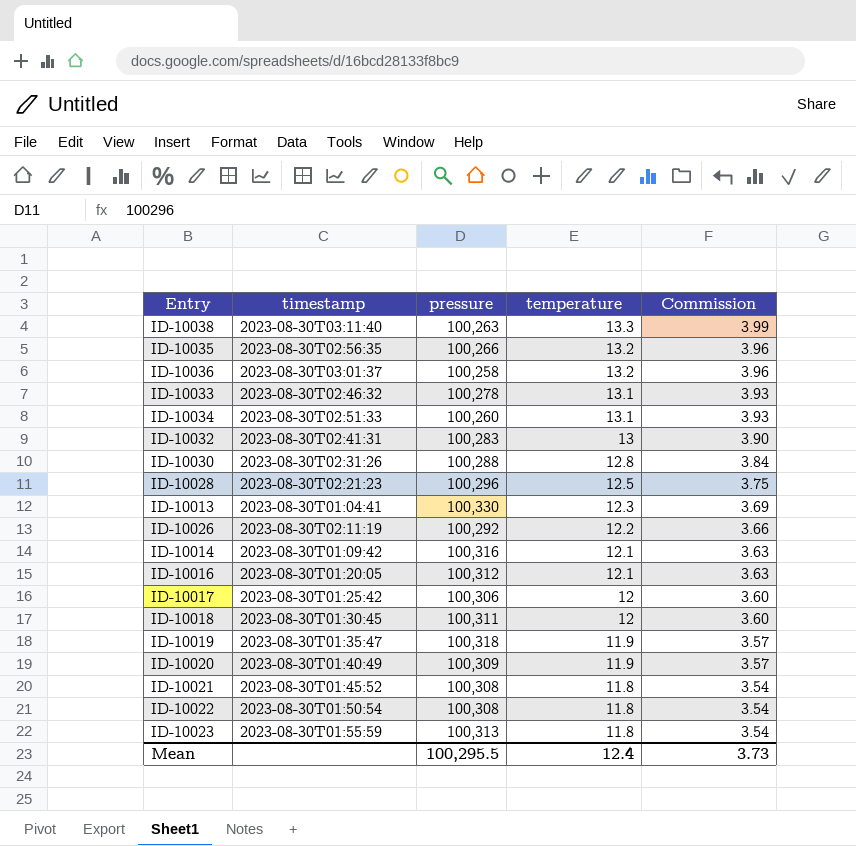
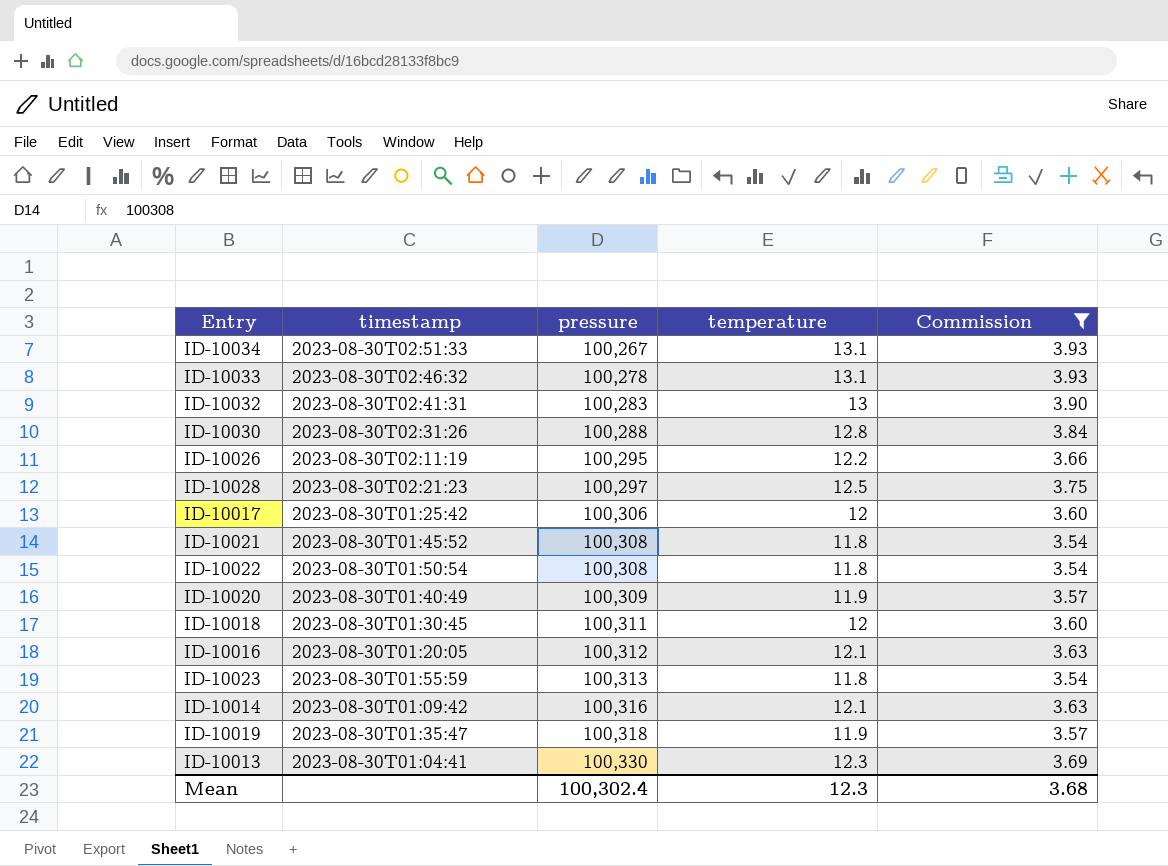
filter: none -> Commission <= 3.93
row order: temperature descending -> pressure ascending
ID-10034 | pressure: 100,260 -> 100,267
ID-10026 | pressure: 100,292 -> 100,295
ID-10028 | pressure: 100,296 -> 100,297
Mean | pressure: 100,295.5 -> 100,302.4
Mean | temperature: 12.4 -> 12.3
Mean | Commission: 3.73 -> 3.68

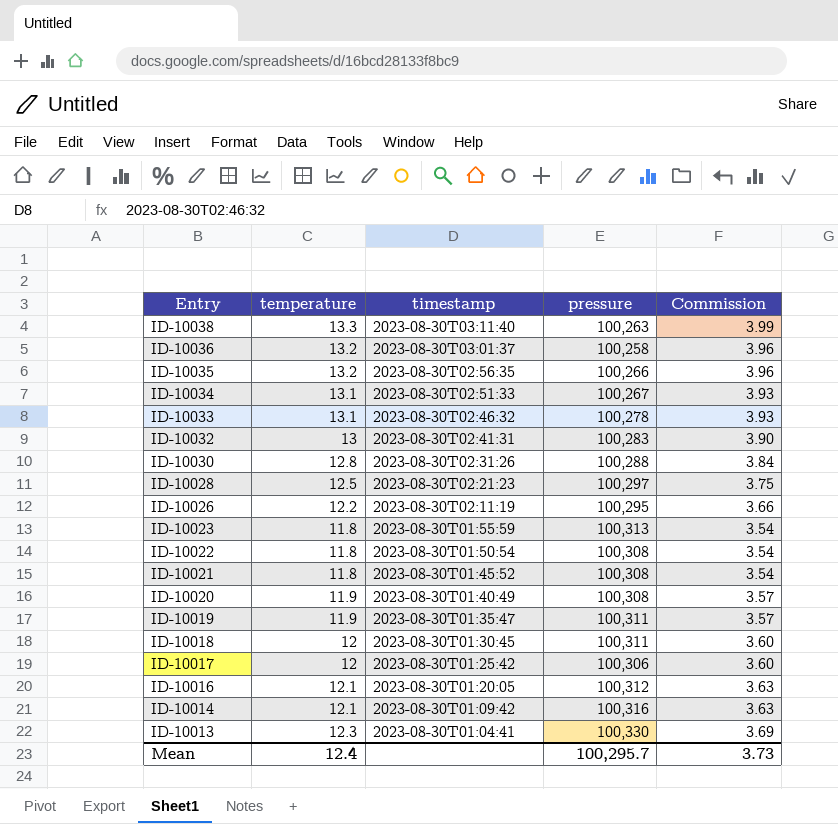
filter: Commission <= 3.93 -> none
row order: pressure ascending -> Entry descending
column temperature | position: 4 -> 2
ID-10020 | pressure: 100,309 -> 100,308
ID-10019 | pressure: 100,318 -> 100,311
Mean | temperature: 12.3 -> 12.4
Mean | pressure: 100,302.4 -> 100,295.7
Mean | Commission: 3.68 -> 3.73

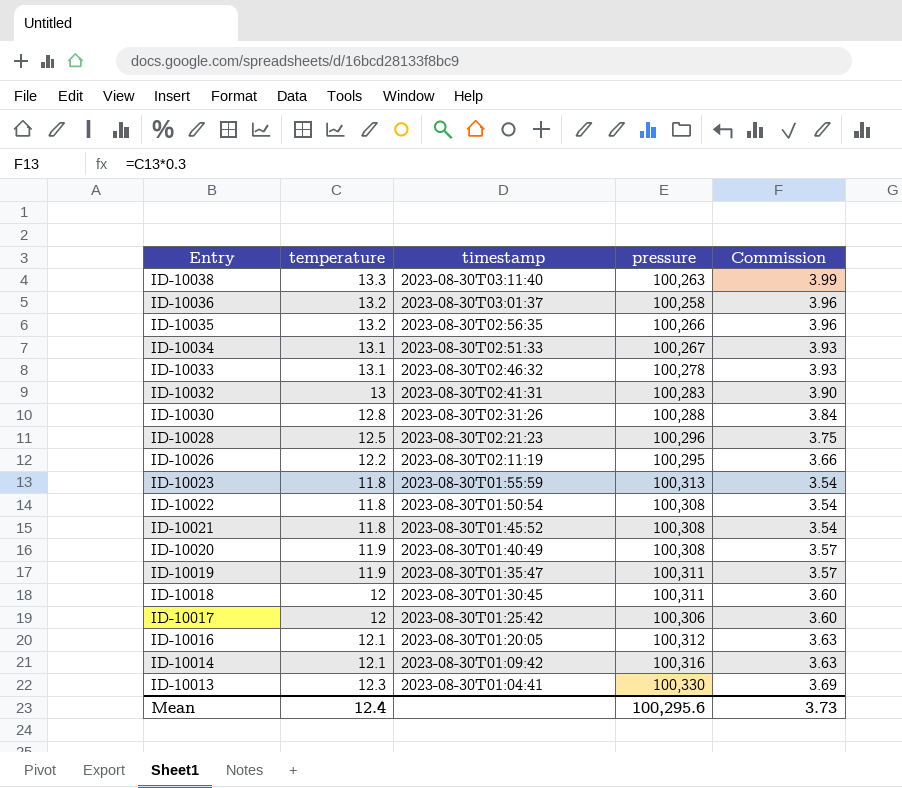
ID-10028 | pressure: 100,297 -> 100,296
Mean | pressure: 100,295.7 -> 100,295.6

